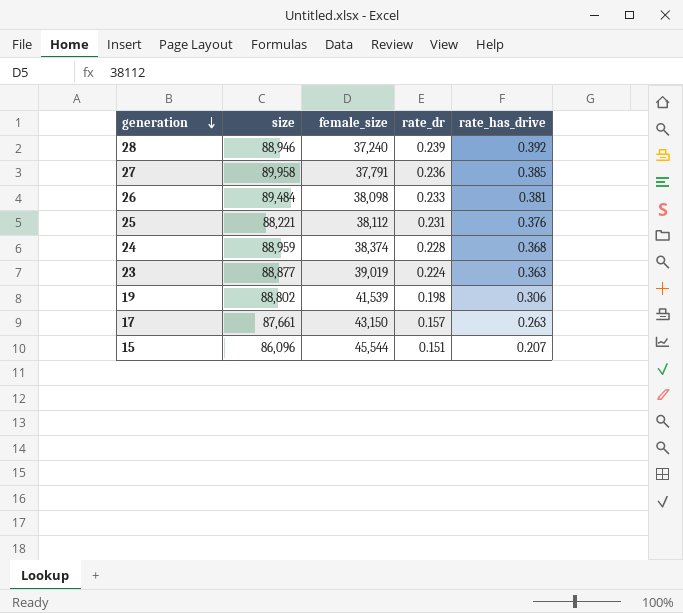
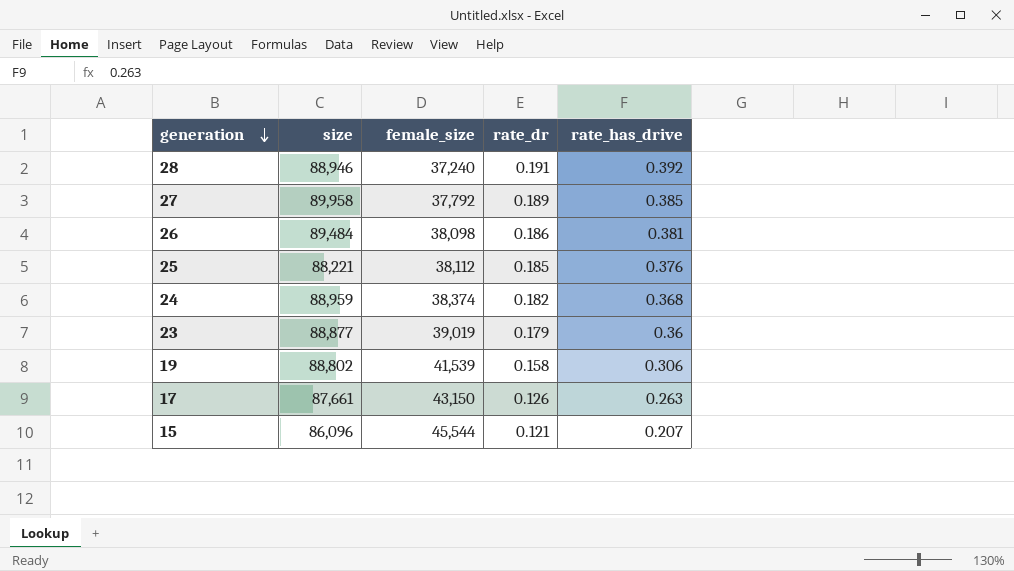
28 | rate_dr: 0.239 -> 0.191
27 | female_size: 37,791 -> 37,792
27 | rate_dr: 0.236 -> 0.189
26 | rate_dr: 0.233 -> 0.186
25 | rate_dr: 0.231 -> 0.185
24 | rate_dr: 0.228 -> 0.182
23 | rate_dr: 0.224 -> 0.179
23 | rate_has_drive: 0.363 -> 0.36
19 | rate_dr: 0.198 -> 0.158
17 | rate_dr: 0.157 -> 0.126
15 | rate_dr: 0.151 -> 0.121

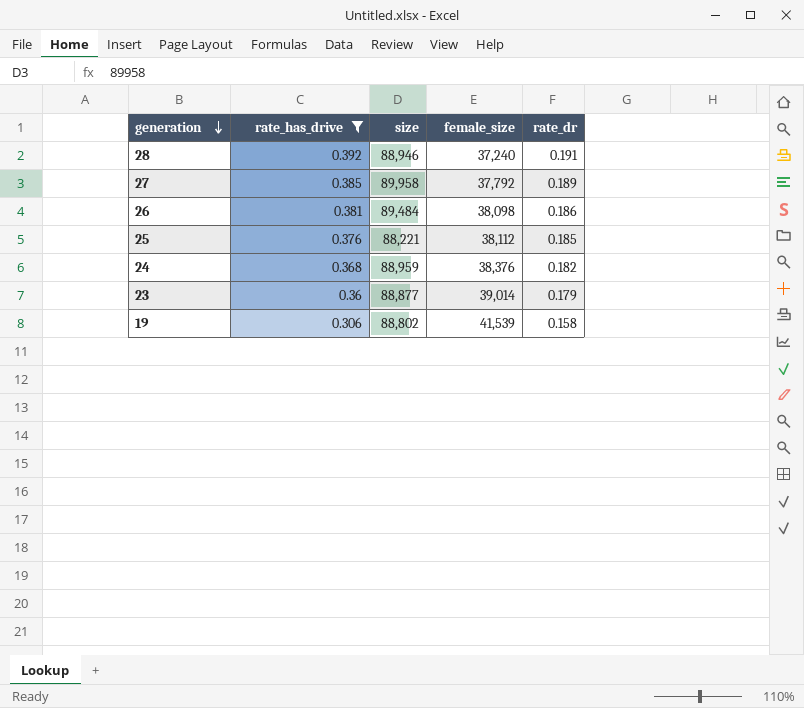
filter: none -> rate_has_drive >= 0.306
column rate_has_drive | position: 5 -> 2
24 | female_size: 38,374 -> 38,376
23 | female_size: 39,019 -> 39,014

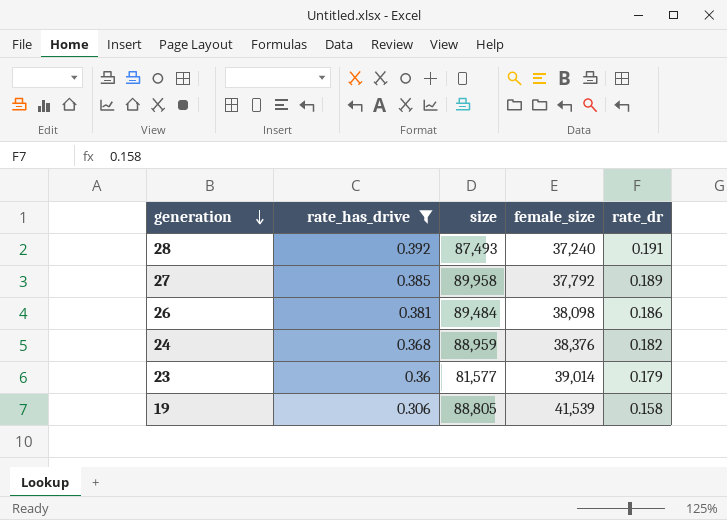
row 25: 0.376 | 88,221 | 38,112 | 0.185 -> none
28 | size: 88,946 -> 87,493
23 | size: 88,877 -> 81,577
19 | size: 88,802 -> 88,805

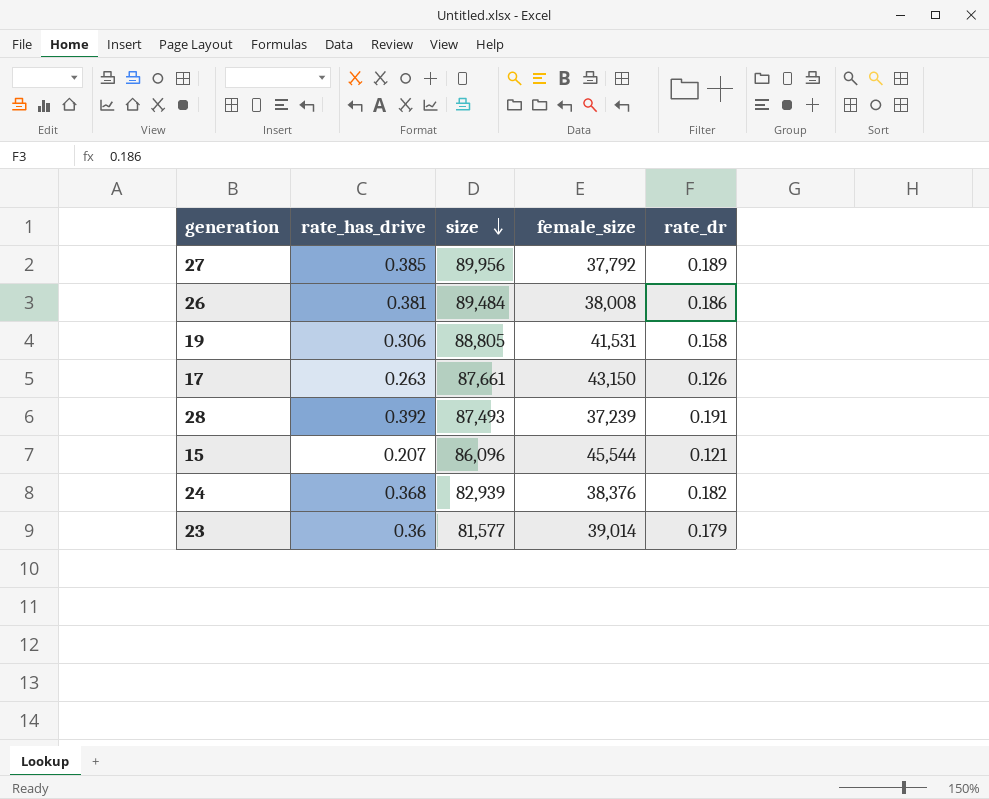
filter: rate_has_drive >= 0.306 -> none
row order: generation descending -> size descending
27 | size: 89,958 -> 89,956
26 | female_size: 38,098 -> 38,008
19 | female_size: 41,539 -> 41,531
28 | female_size: 37,240 -> 37,239
24 | size: 88,959 -> 82,939

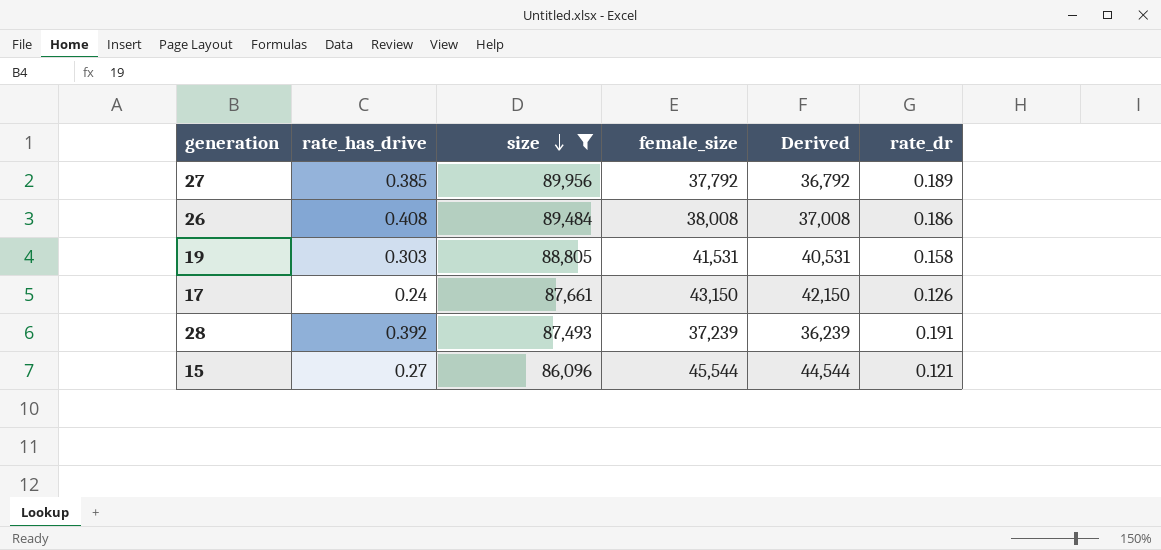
filter: none -> size >= 86,096
column Derived | formula: none -> [female_size] - 1000
26 | rate_has_drive: 0.381 -> 0.408
19 | rate_has_drive: 0.306 -> 0.303
17 | rate_has_drive: 0.263 -> 0.24
15 | rate_has_drive: 0.207 -> 0.27

